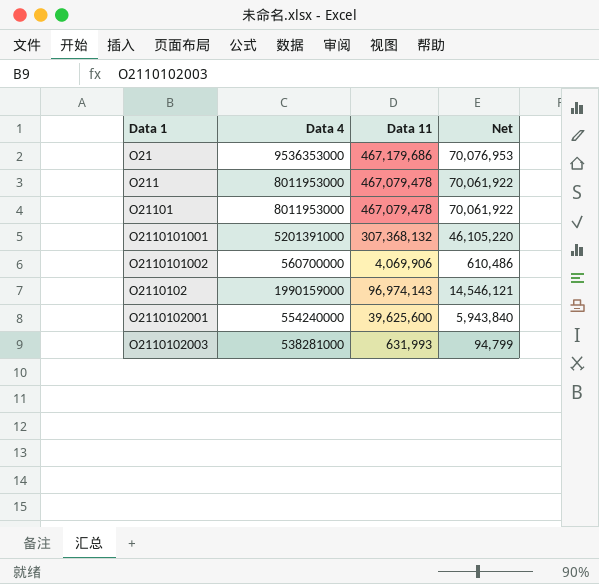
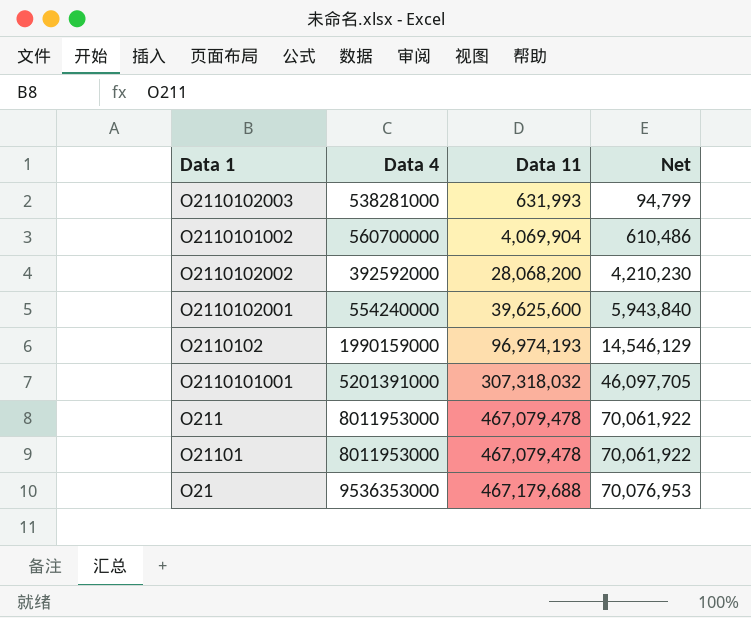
row order: none -> Data 11 ascending
O2110101002 | Data 11: 4,069,906 -> 4,069,904
row O2110102002: none -> 392592000 | 28,068,200 | 4,210,230
O2110102 | Data 11: 96,974,143 -> 96,974,193
O2110102 | Net: 14,546,121 -> 14,546,129
O2110101001 | Data 11: 307,368,132 -> 307,318,032
O2110101001 | Net: 46,105,220 -> 46,097,705
O21 | Data 11: 467,179,686 -> 467,179,688

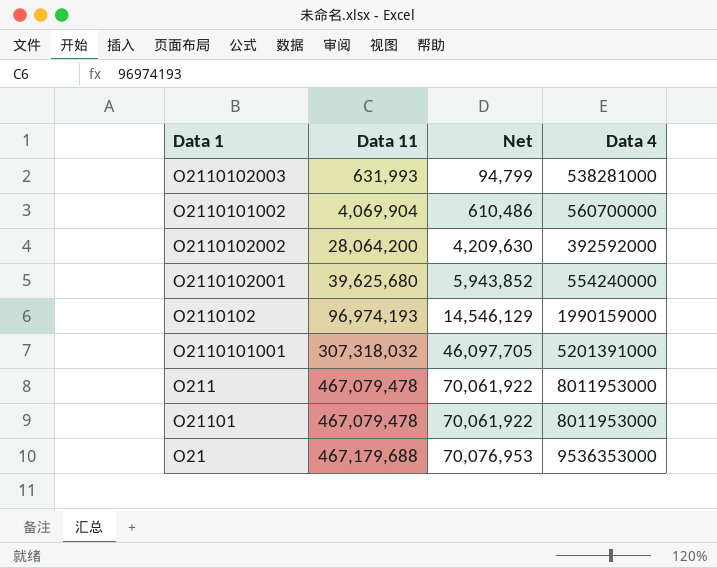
column Data 4 | position: 2 -> 4
O2110102002 | Data 11: 28,068,200 -> 28,064,200
O2110102002 | Net: 4,210,230 -> 4,209,630
O2110102001 | Data 11: 39,625,600 -> 39,625,680
O2110102001 | Net: 5,943,840 -> 5,943,852

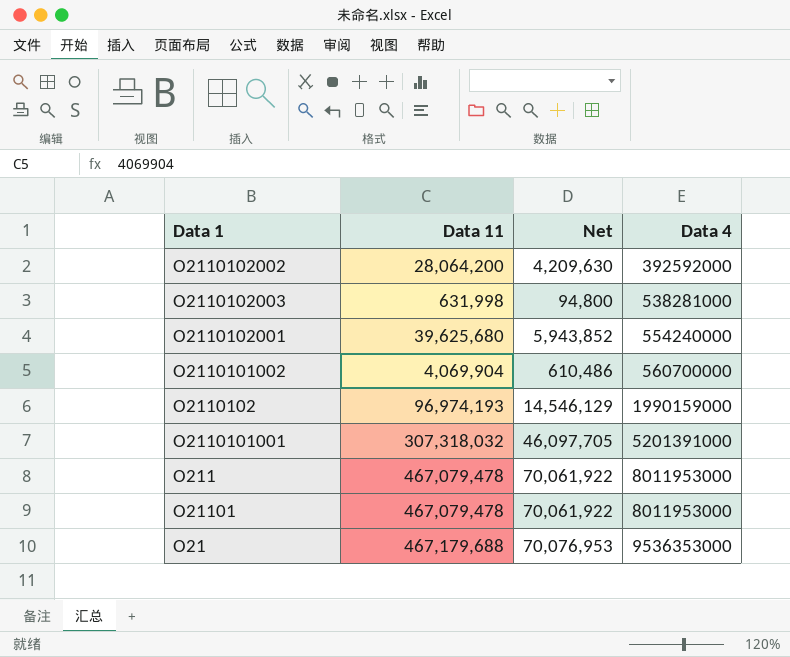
row order: Data 11 ascending -> Data 4 ascending
O2110102003 | Data 11: 631,993 -> 631,998
O2110102003 | Net: 94,799 -> 94,800

